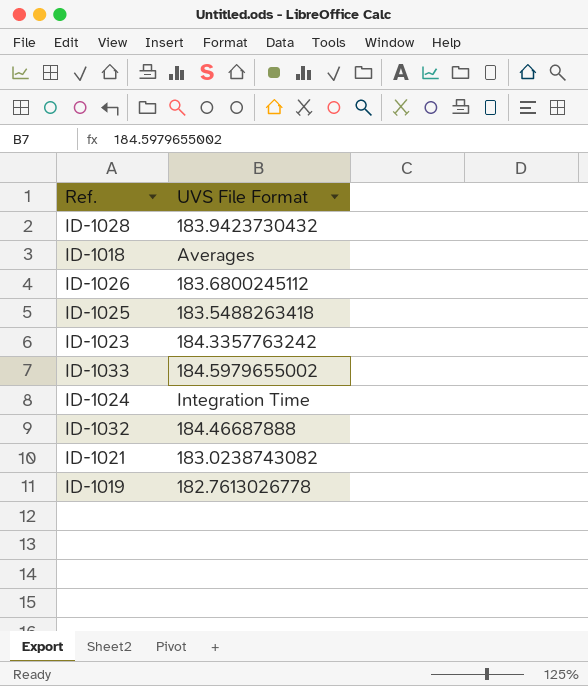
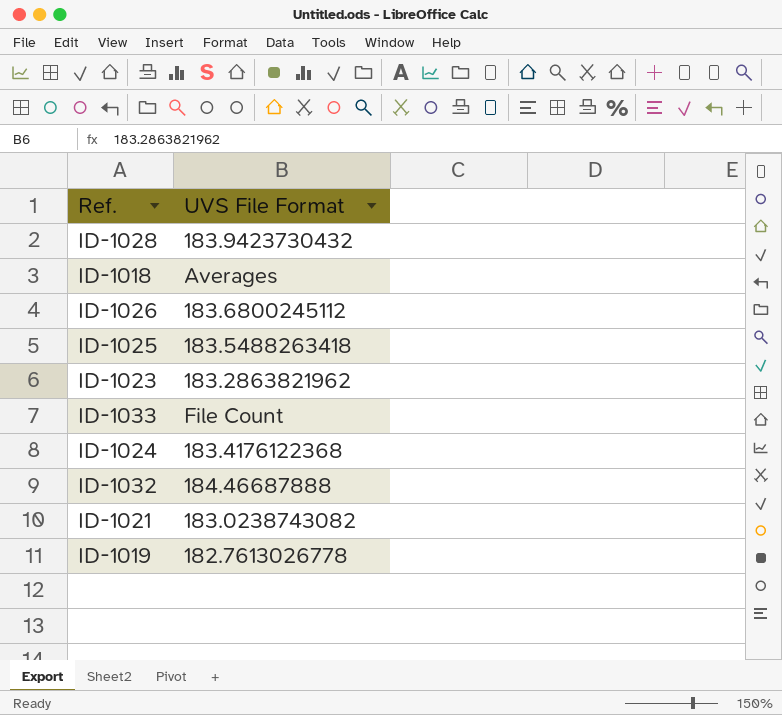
ID-1023 | UVS File Format: 184.3357763242 -> 183.2863821962
ID-1033 | UVS File Format: 184.5979655002 -> File Count
ID-1024 | UVS File Format: Integration Time -> 183.4176122368

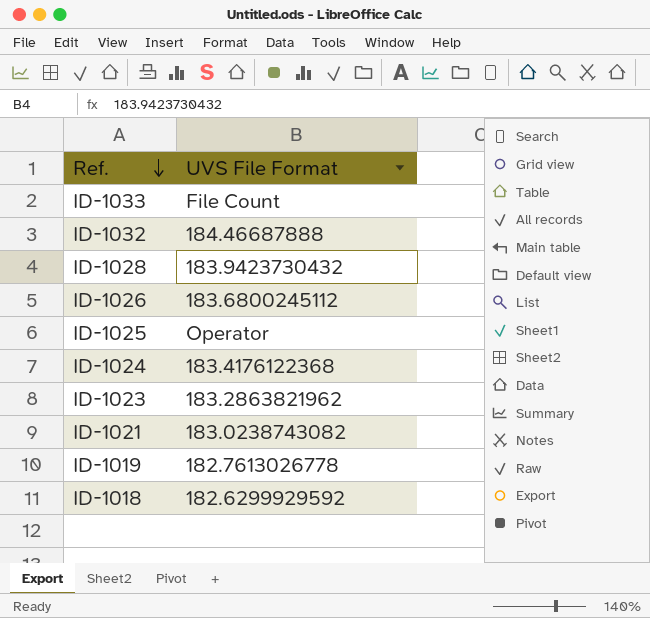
row order: none -> Ref. descending
ID-1025 | UVS File Format: 183.5488263418 -> Operator
ID-1018 | UVS File Format: Averages -> 182.6299929592

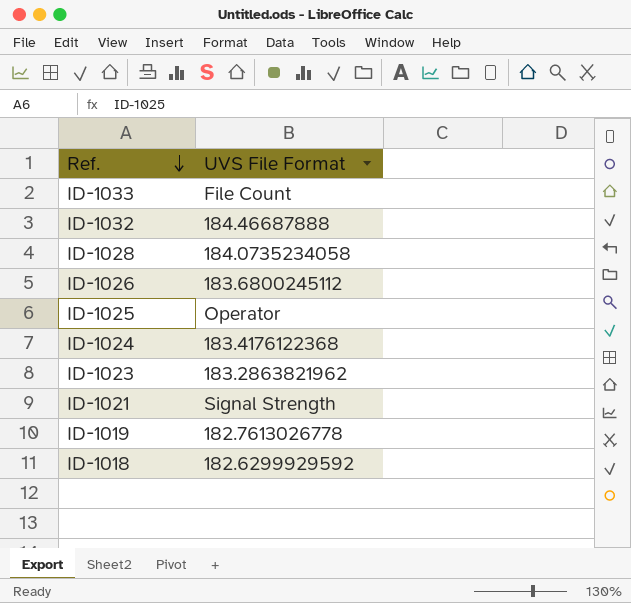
ID-1028 | UVS File Format: 183.9423730432 -> 184.0735234058
ID-1021 | UVS File Format: 183.0238743082 -> Signal Strength

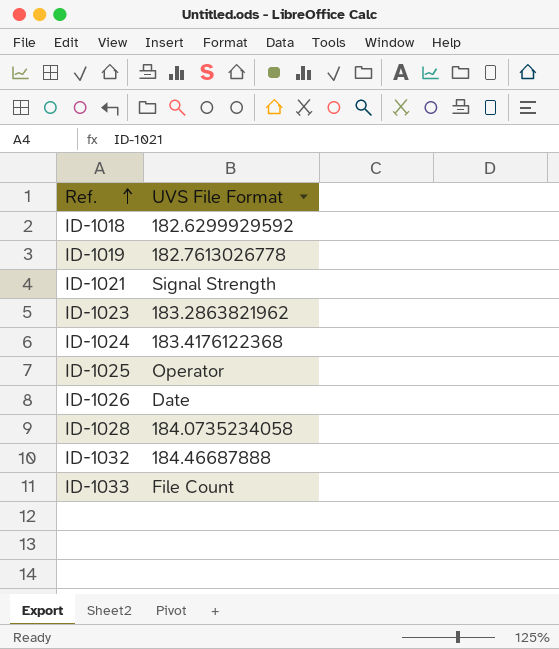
row order: Ref. descending -> Ref. ascending
ID-1026 | UVS File Format: 183.6800245112 -> Date

